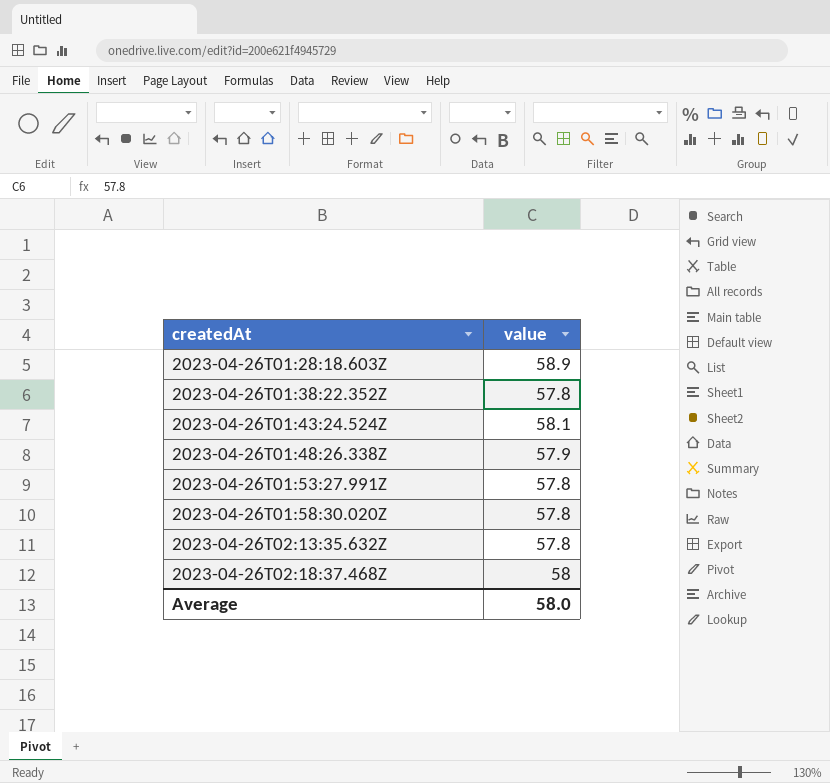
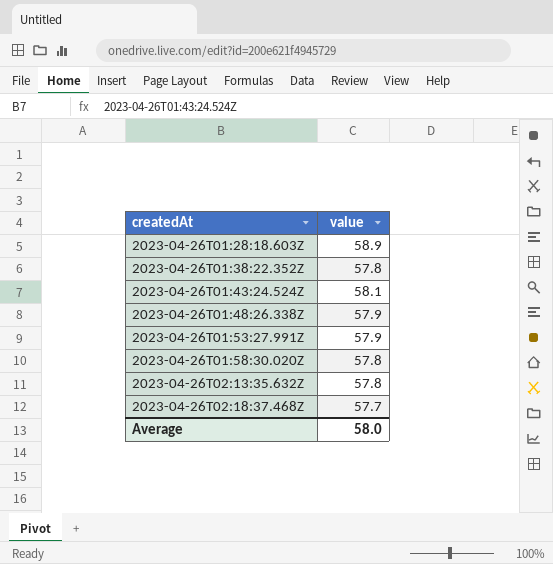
2023-04-26T01:53:27.991Z | value: 57.8 -> 57.9
2023-04-26T02:18:37.468Z | value: 58 -> 57.7

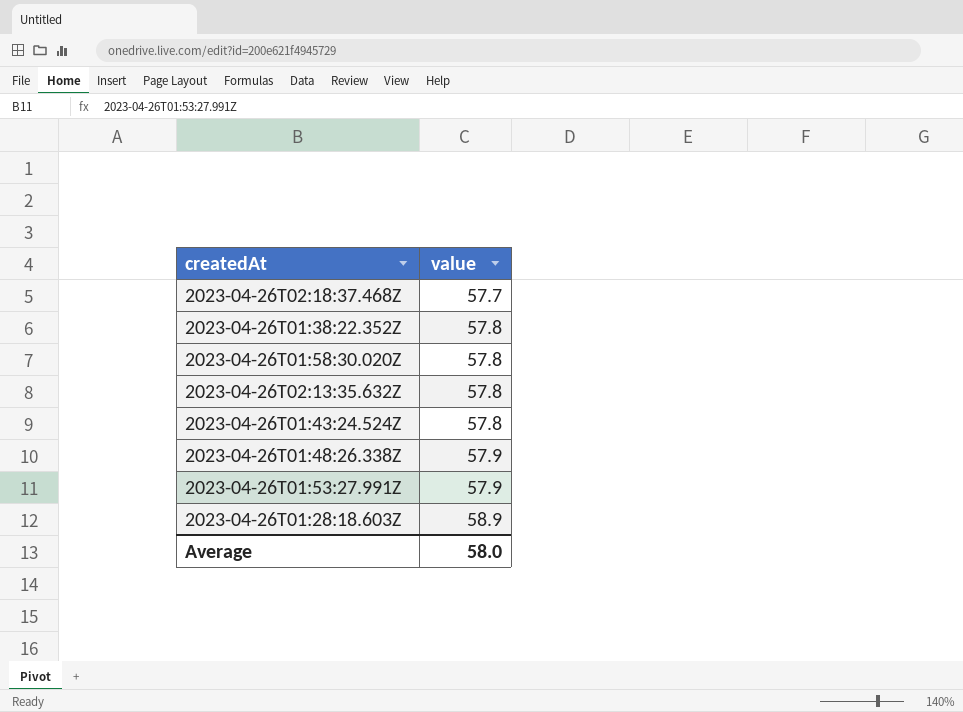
row order: createdAt ascending -> value ascending
2023-04-26T01:43:24.524Z | value: 58.1 -> 57.8

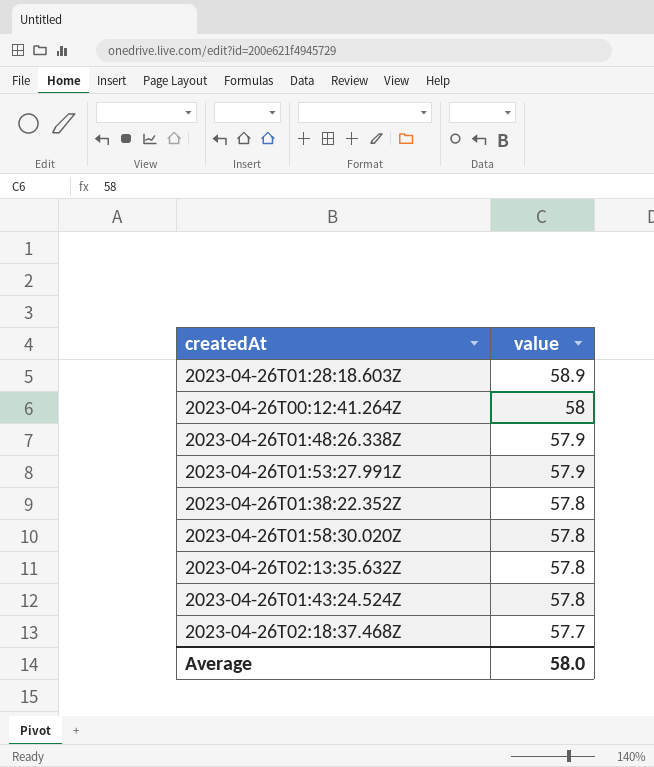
row order: value ascending -> value descending
row 2023-04-26T00:12:41.264Z: none -> 58

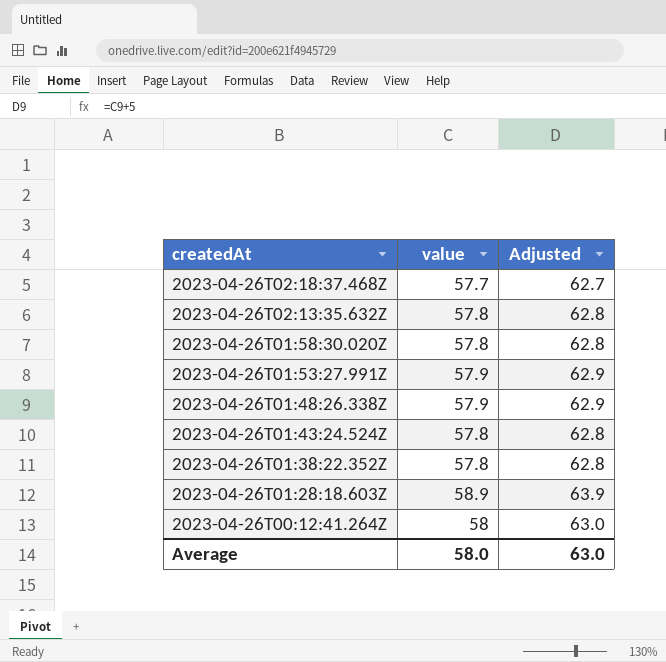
row order: value descending -> createdAt descending
column Adjusted | formula: none -> [value] + 5

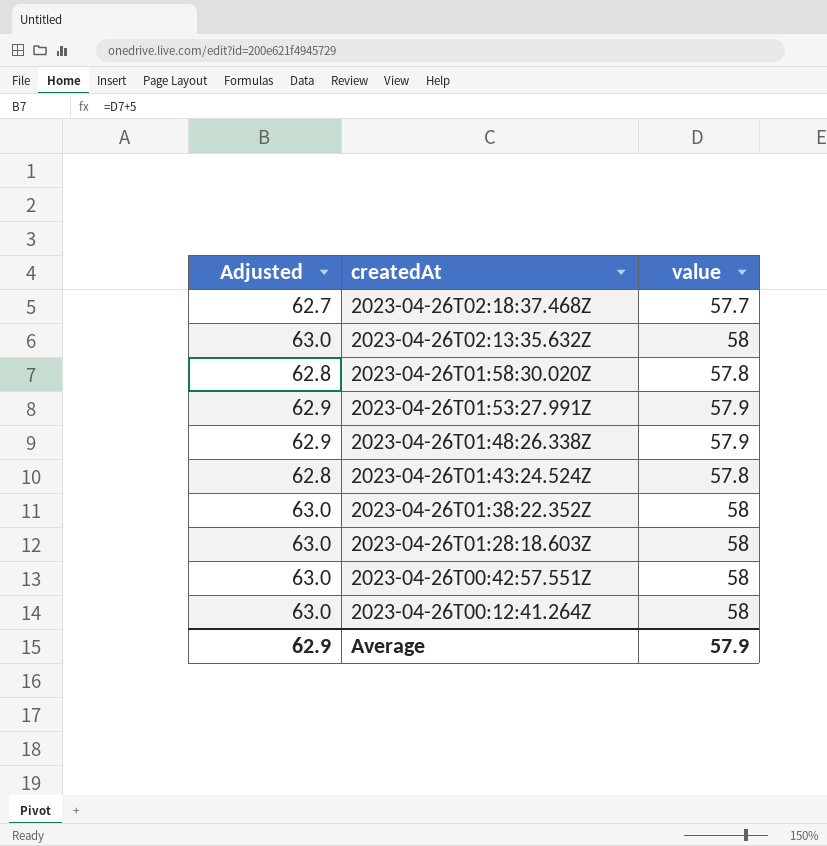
column Adjusted | position: 3 -> 1
2023-04-26T02:13:35.632Z | Adjusted: 62.8 -> 63.0
2023-04-26T02:13:35.632Z | value: 57.8 -> 58
2023-04-26T01:38:22.352Z | Adjusted: 62.8 -> 63.0
2023-04-26T01:38:22.352Z | value: 57.8 -> 58
2023-04-26T01:28:18.603Z | Adjusted: 63.9 -> 63.0
2023-04-26T01:28:18.603Z | value: 58.9 -> 58
row 2023-04-26T00:42:57.551Z: none -> 63.0 | 58
Average | Adjusted: 63.0 -> 62.9
Average | value: 58.0 -> 57.9

